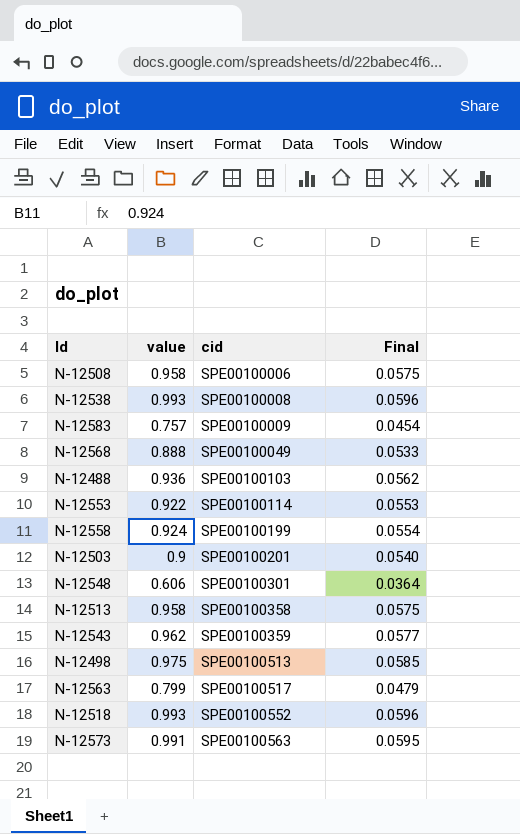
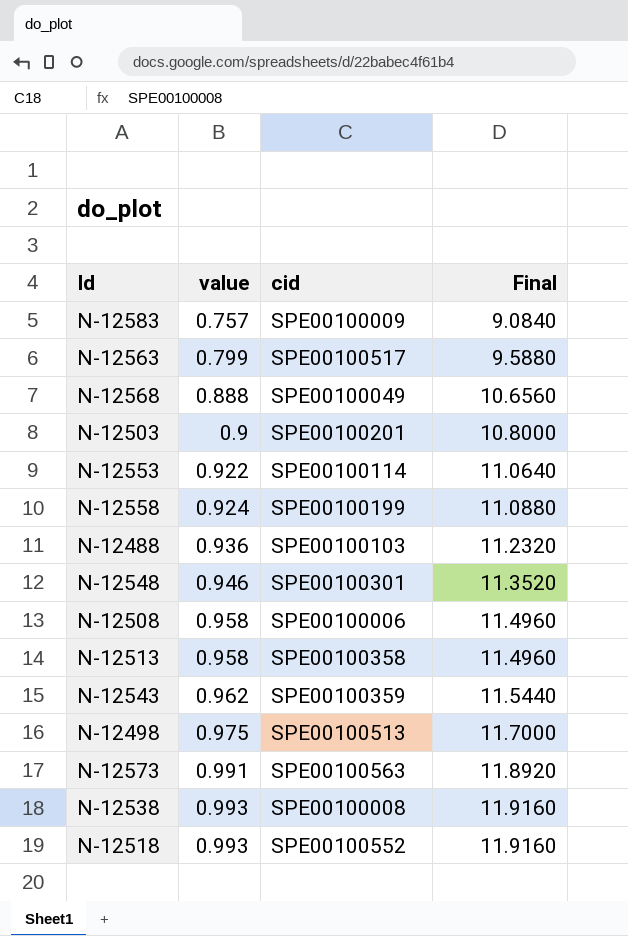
row order: cid ascending -> value ascending
column Final | formula: [value] * 0.06 -> [value] * 12
N-12548 | value: 0.606 -> 0.946

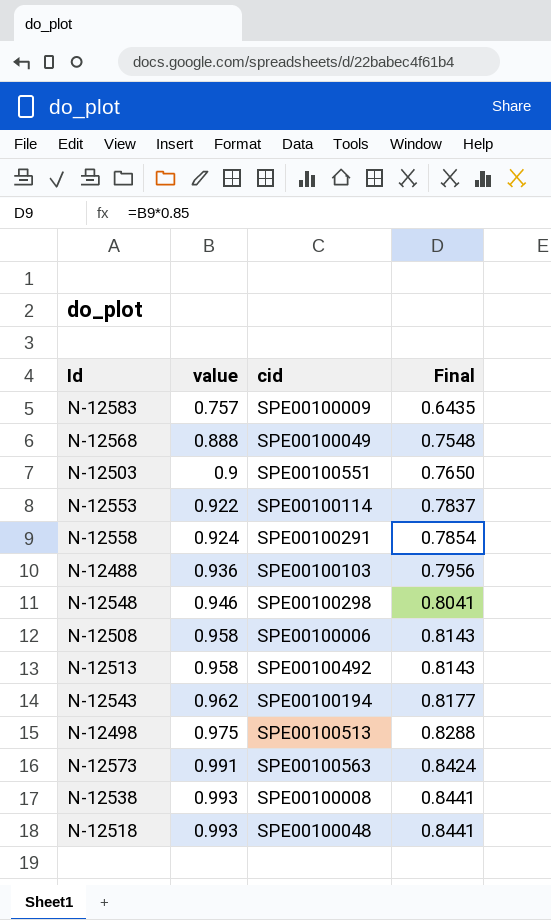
column Final | formula: [value] * 12 -> [value] * 0.85
row N-12563: 0.799 | SPE00100517 | 9.5880 -> none
N-12503 | cid: SPE00100201 -> SPE00100551
N-12558 | cid: SPE00100199 -> SPE00100291
N-12548 | cid: SPE00100301 -> SPE00100298
N-12513 | cid: SPE00100358 -> SPE00100492
N-12543 | cid: SPE00100359 -> SPE00100194
N-12518 | cid: SPE00100552 -> SPE00100048

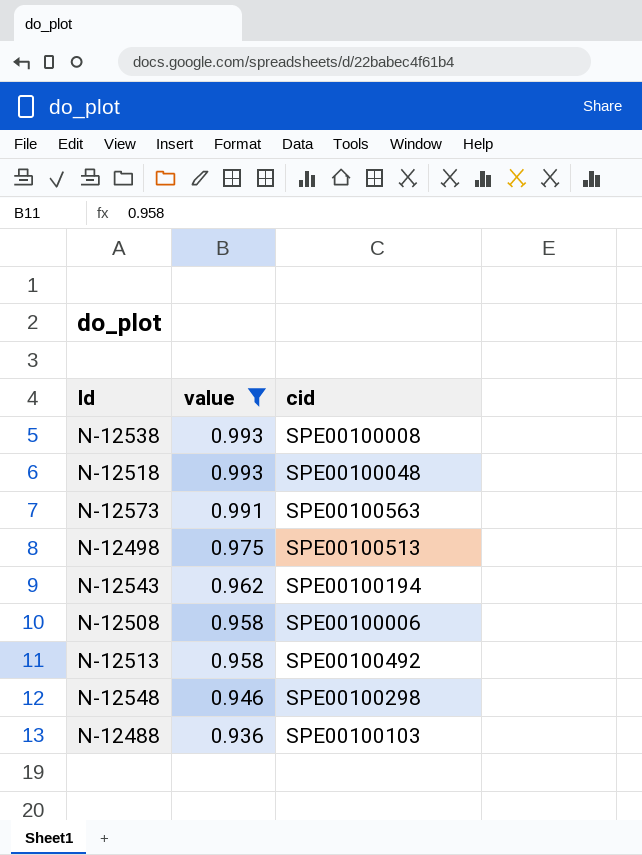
filter: none -> value >= 0.936
row order: value ascending -> value descending
column Final | formula: [value] * 0.85 -> none

